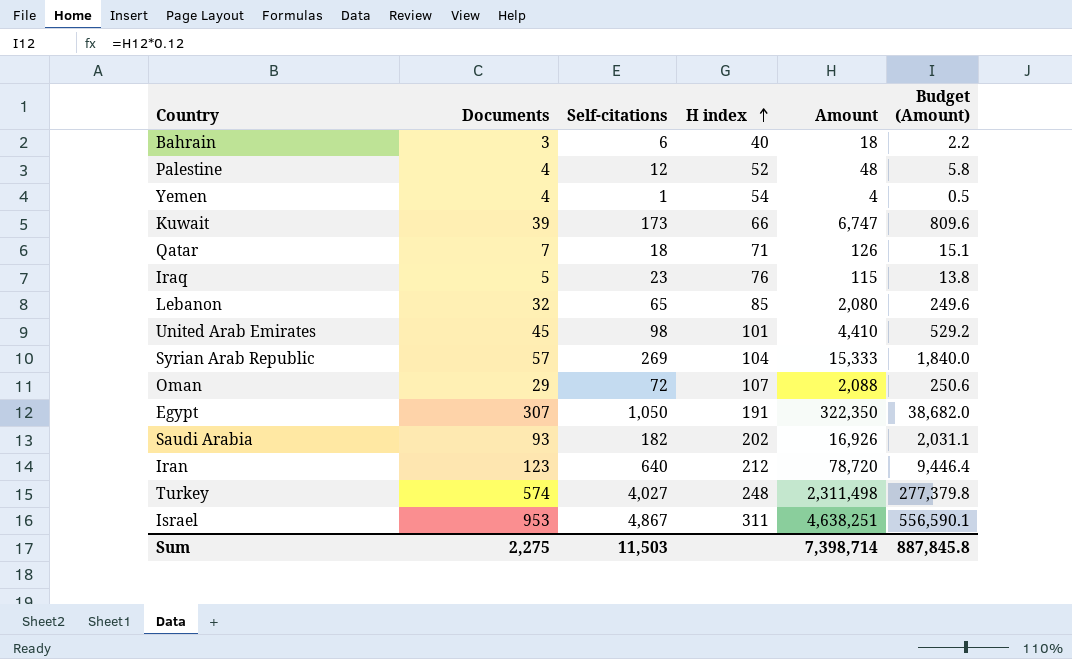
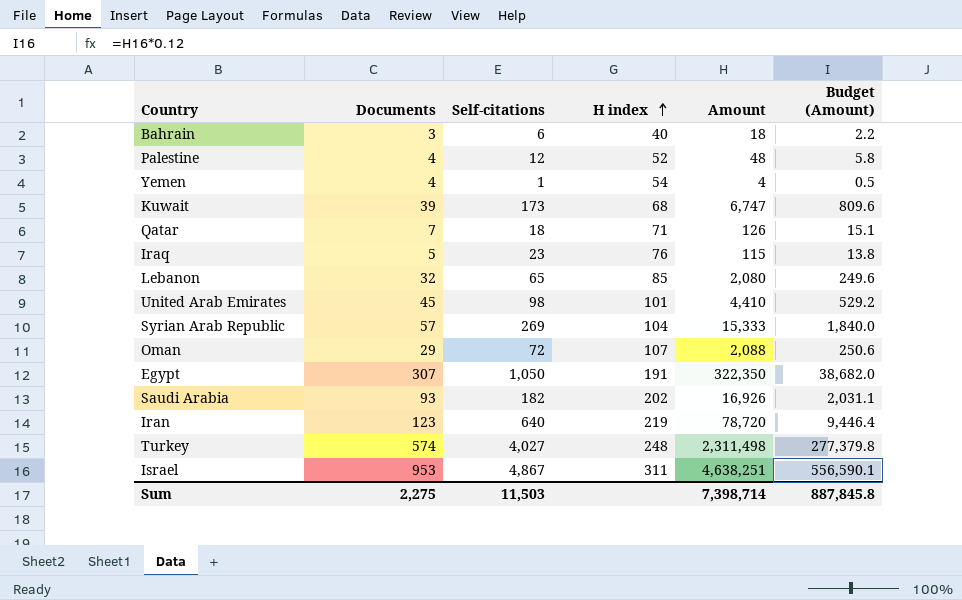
Kuwait | H index: 66 -> 68
Iran | H index: 212 -> 219

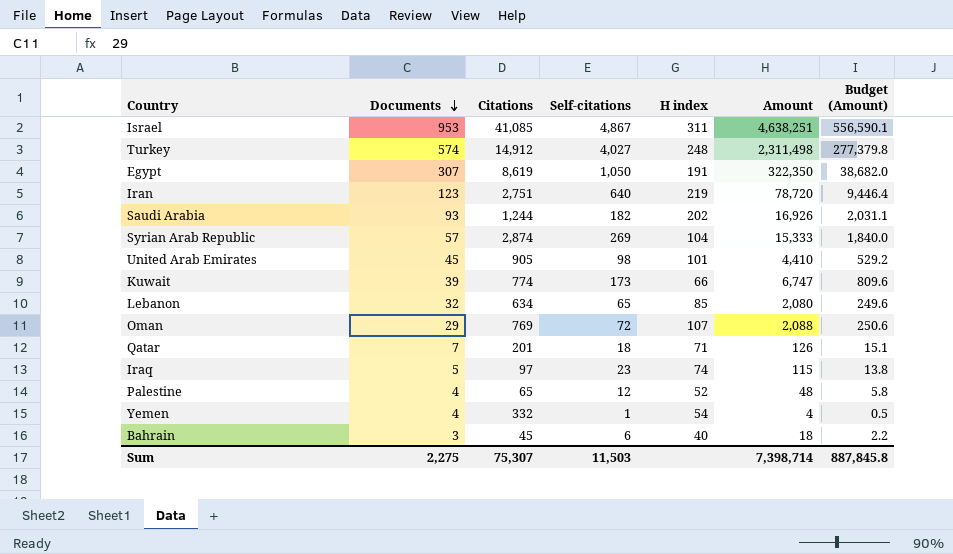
row order: H index ascending -> Documents descending
column Citations | position: none -> 3
Kuwait | H index: 68 -> 66
Iraq | H index: 76 -> 74

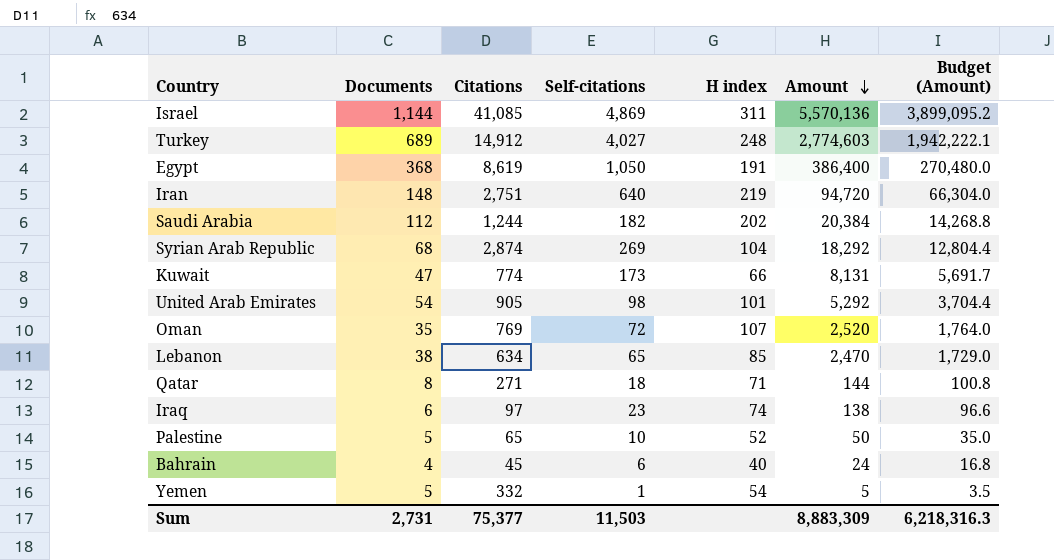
row order: Documents descending -> Amount descending
column Budget (Amount) | formula: [Amount] * 0.12 -> [Amount] * 0.7
Israel | Documents: 953 -> 1,144
Israel | Self-citations: 4,867 -> 4,869
Israel | Amount: 4,638,251 -> 5,570,136
Turkey | Documents: 574 -> 689
Turkey | Amount: 2,311,498 -> 2,774,603
Egypt | Documents: 307 -> 368
Egypt | Amount: 322,350 -> 386,400
Iran | Documents: 123 -> 148
Iran | Amount: 78,720 -> 94,720
Saudi Arabia | Documents: 93 -> 112
Saudi Arabia | Amount: 16,926 -> 20,384
Syrian Arab Republic | Documents: 57 -> 68
Syrian Arab Republic | Amount: 15,333 -> 18,292
Kuwait | Documents: 39 -> 47
Kuwait | Amount: 6,747 -> 8,131
United Arab Emirates | Documents: 45 -> 54
United Arab Emirates | Amount: 4,410 -> 5,292
Oman | Documents: 29 -> 35
Oman | Amount: 2,088 -> 2,520
Lebanon | Documents: 32 -> 38
Lebanon | Amount: 2,080 -> 2,470
Qatar | Documents: 7 -> 8
Qatar | Citations: 201 -> 271
Qatar | Amount: 126 -> 144
Iraq | Documents: 5 -> 6
Iraq | Amount: 115 -> 138
Palestine | Documents: 4 -> 5
Palestine | Self-citations: 12 -> 10
Palestine | Amount: 48 -> 50
Bahrain | Documents: 3 -> 4
Bahrain | Amount: 18 -> 24
Yemen | Documents: 4 -> 5
Yemen | Amount: 4 -> 5
Sum | Documents: 2,275 -> 2,731
Sum | Citations: 75,307 -> 75,377
Sum | Amount: 7,398,714 -> 8,883,309
Sum | Budget (Amount): 887,845.8 -> 6,218,316.3

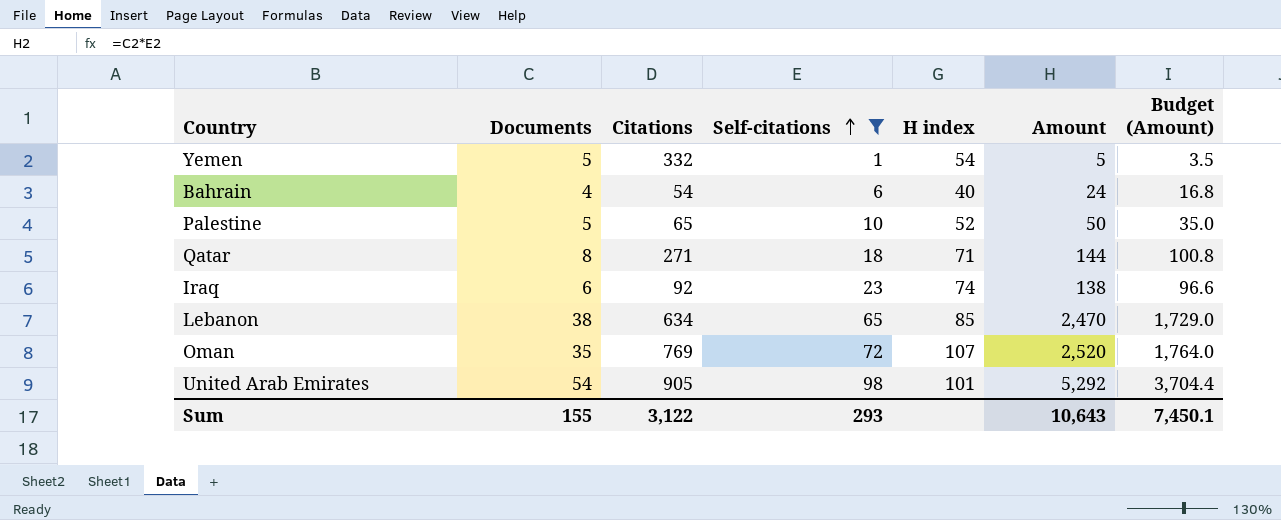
filter: none -> Self-citations <= 98
row order: Amount descending -> Self-citations ascending
Bahrain | Citations: 45 -> 54
Iraq | Citations: 97 -> 92
Sum | Documents: 2,731 -> 155
Sum | Citations: 75,377 -> 3,122
Sum | Self-citations: 11,503 -> 293
Sum | Amount: 8,883,309 -> 10,643
Sum | Budget (Amount): 6,218,316.3 -> 7,450.1

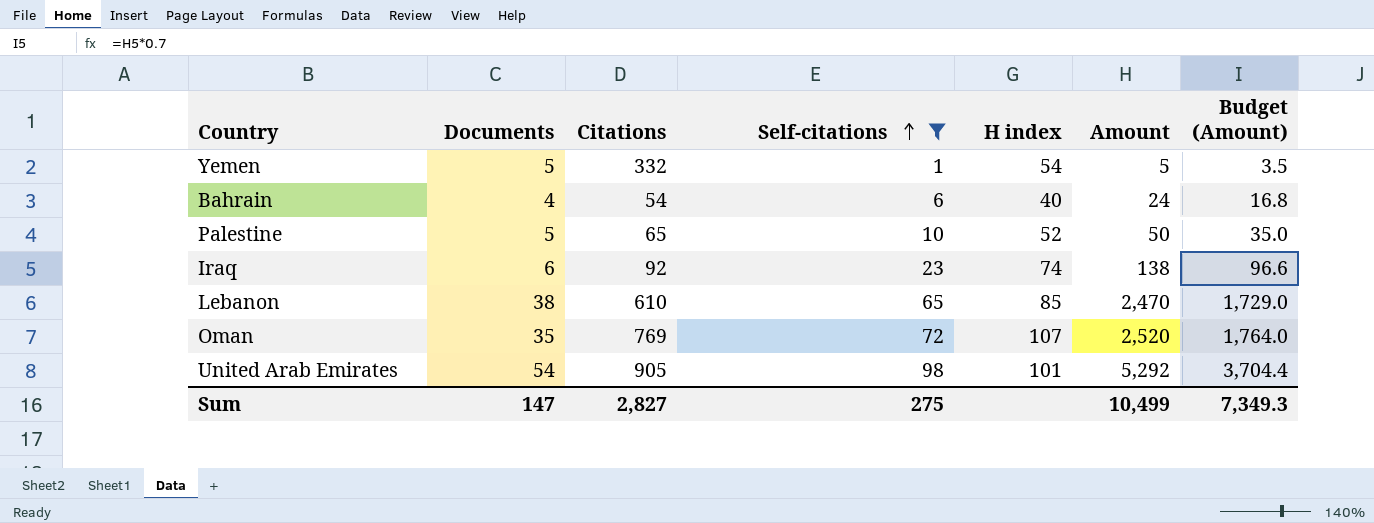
row Qatar: 8 | 271 | 18 | 71 | 144 | 100.8 -> none
Lebanon | Citations: 634 -> 610
Sum | Documents: 155 -> 147
Sum | Citations: 3,122 -> 2,827
Sum | Self-citations: 293 -> 275
Sum | Amount: 10,643 -> 10,499
Sum | Budget (Amount): 7,450.1 -> 7,349.3

